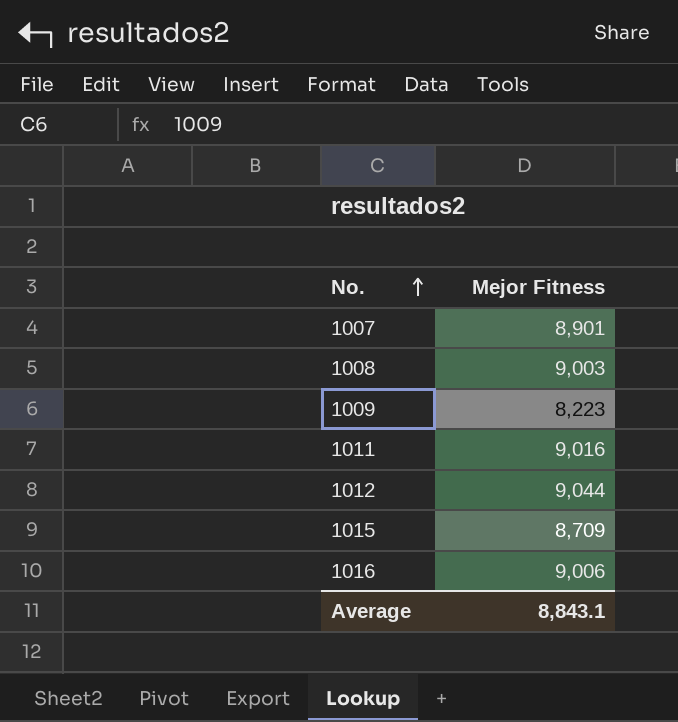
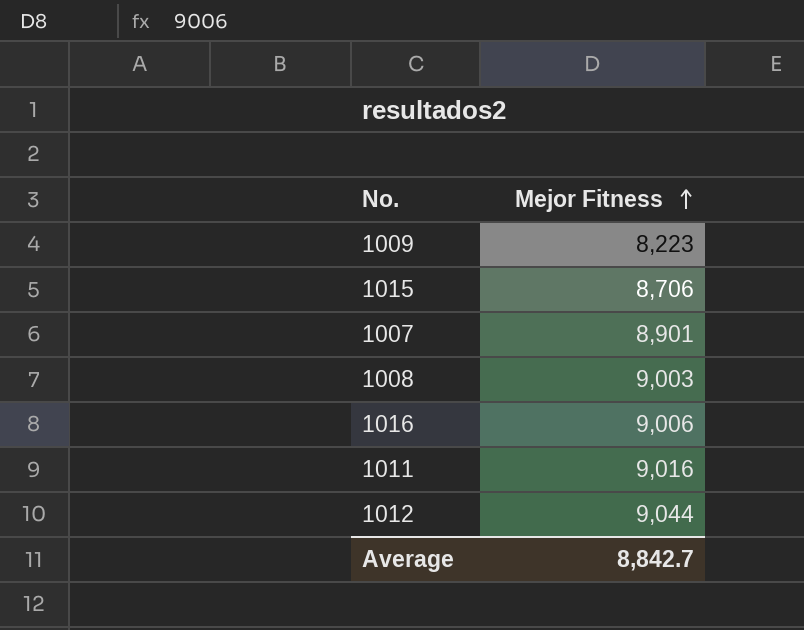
row order: No. ascending -> Mejor Fitness ascending
1015 | Mejor Fitness: 8,709 -> 8,706
Average | Mejor Fitness: 8,843.1 -> 8,842.7

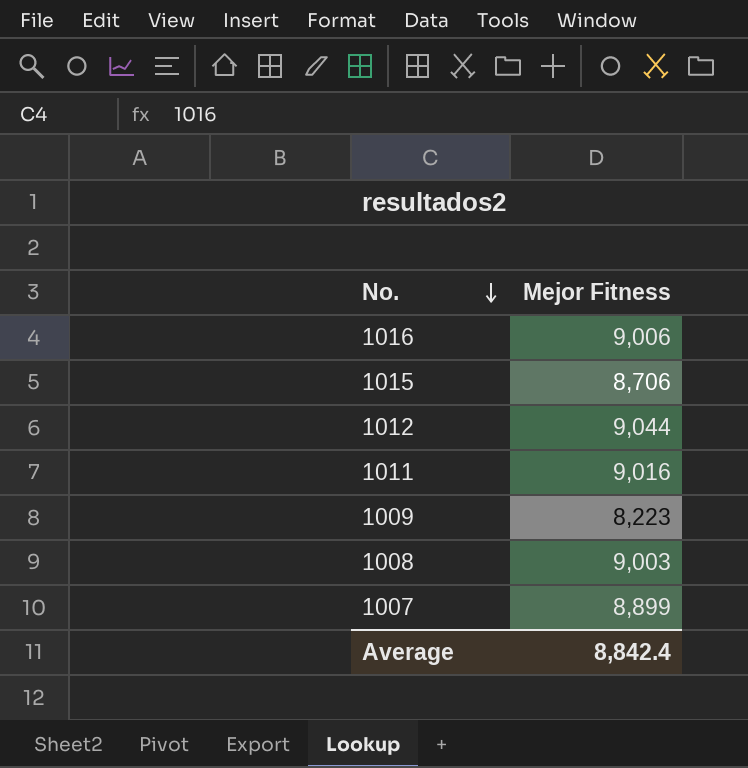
row order: Mejor Fitness ascending -> No. descending
1007 | Mejor Fitness: 8,901 -> 8,899
Average | Mejor Fitness: 8,842.7 -> 8,842.4

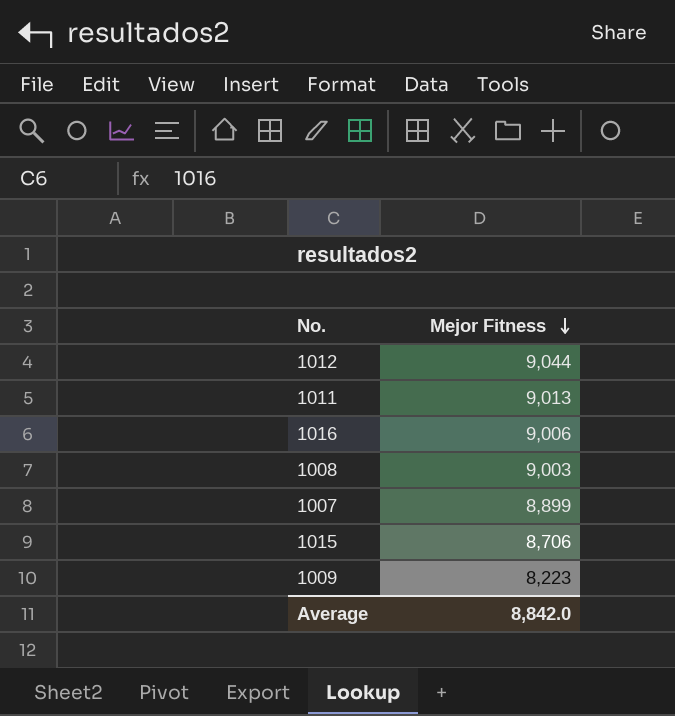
row order: No. descending -> Mejor Fitness descending
1011 | Mejor Fitness: 9,016 -> 9,013
Average | Mejor Fitness: 8,842.4 -> 8,842.0

